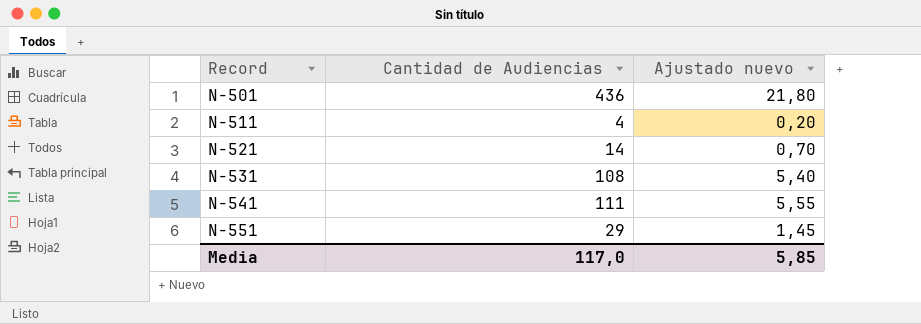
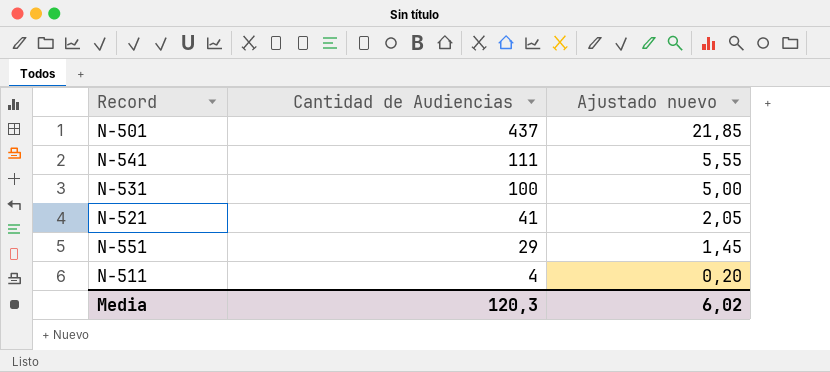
row order: Record ascending -> Cantidad de Audiencias descending
N-501 | Cantidad de Audiencias: 436 -> 437
N-501 | Ajustado nuevo: 21,80 -> 21,85
N-531 | Cantidad de Audiencias: 108 -> 100
N-531 | Ajustado nuevo: 5,40 -> 5,00
N-521 | Cantidad de Audiencias: 14 -> 41
N-521 | Ajustado nuevo: 0,70 -> 2,05
Media | Cantidad de Audiencias: 117,0 -> 120,3
Media | Ajustado nuevo: 5,85 -> 6,02

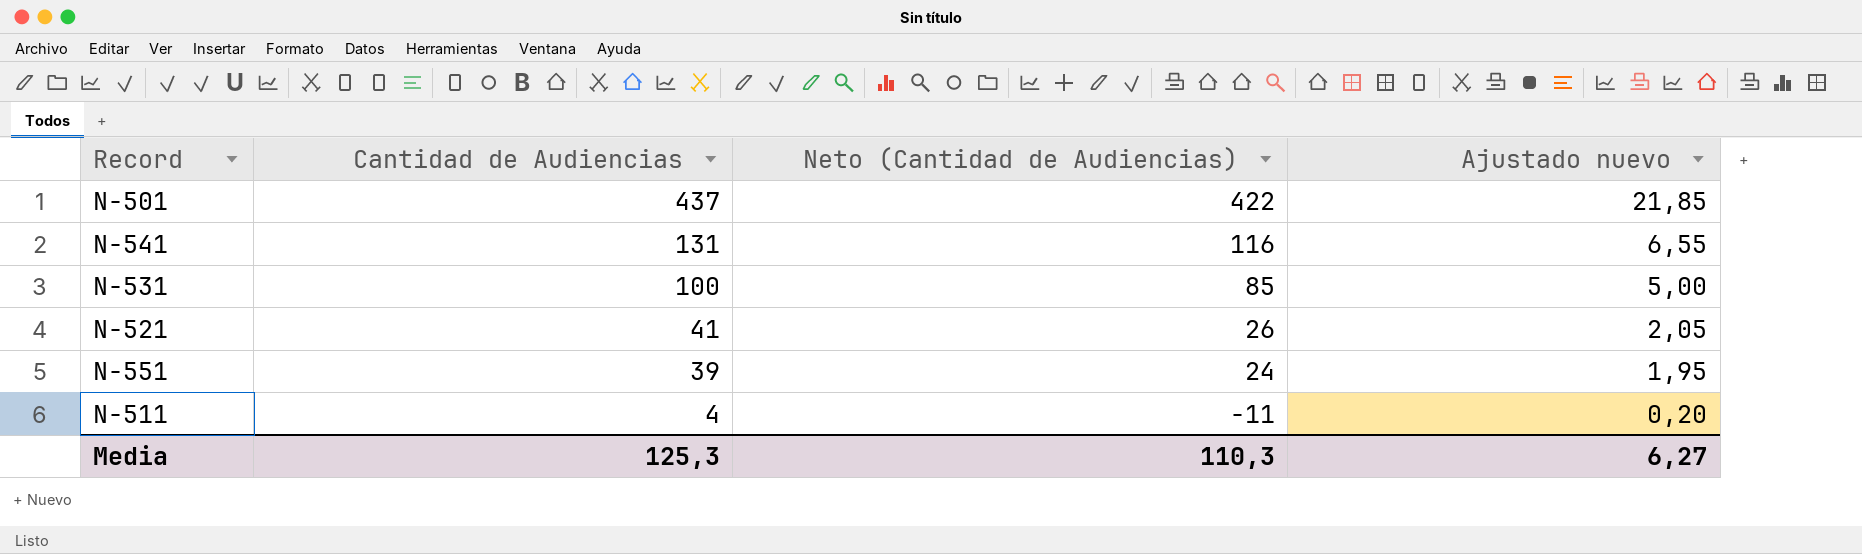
column Neto (Cantidad de Audiencias) | formula: none -> [Cantidad de Audiencias] - 15
N-541 | Cantidad de Audiencias: 111 -> 131
N-541 | Ajustado nuevo: 5,55 -> 6,55
N-551 | Cantidad de Audiencias: 29 -> 39
N-551 | Ajustado nuevo: 1,45 -> 1,95
Media | Cantidad de Audiencias: 120,3 -> 125,3
Media | Ajustado nuevo: 6,02 -> 6,27

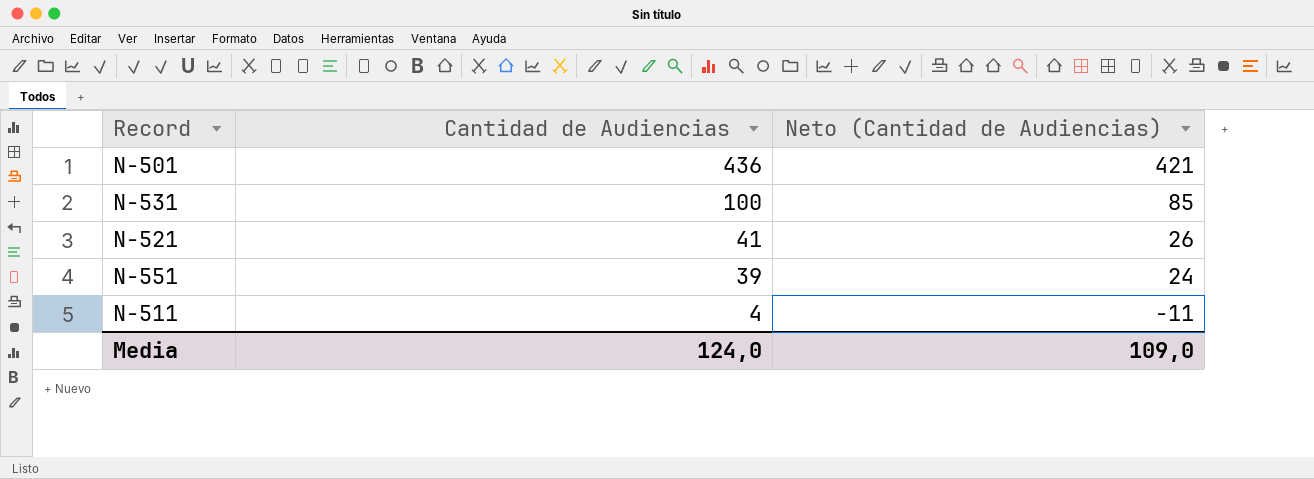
column Ajustado nuevo | formula: [Cantidad de Audiencias] * 0,05 -> none
row N-541: 131 | 116 | 6,55 -> none
N-501 | Cantidad de Audiencias: 437 -> 436
N-501 | Neto (Cantidad de Audiencias): 422 -> 421
Media | Cantidad de Audiencias: 125,3 -> 124,0
Media | Neto (Cantidad de Audiencias): 110,3 -> 109,0

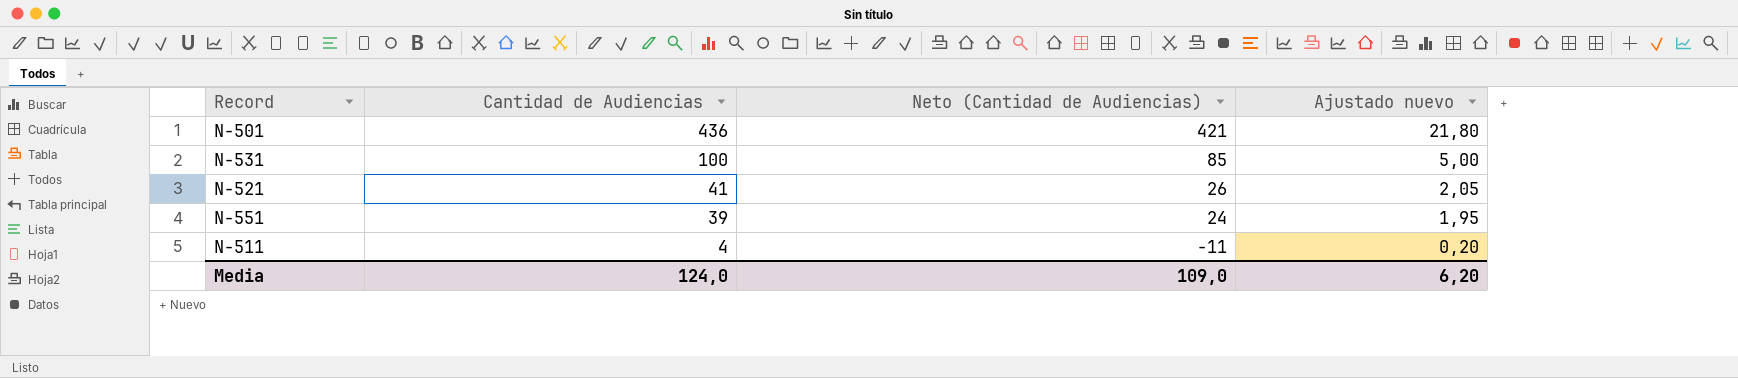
column Ajustado nuevo | formula: none -> [Cantidad de Audiencias] * 0,05

